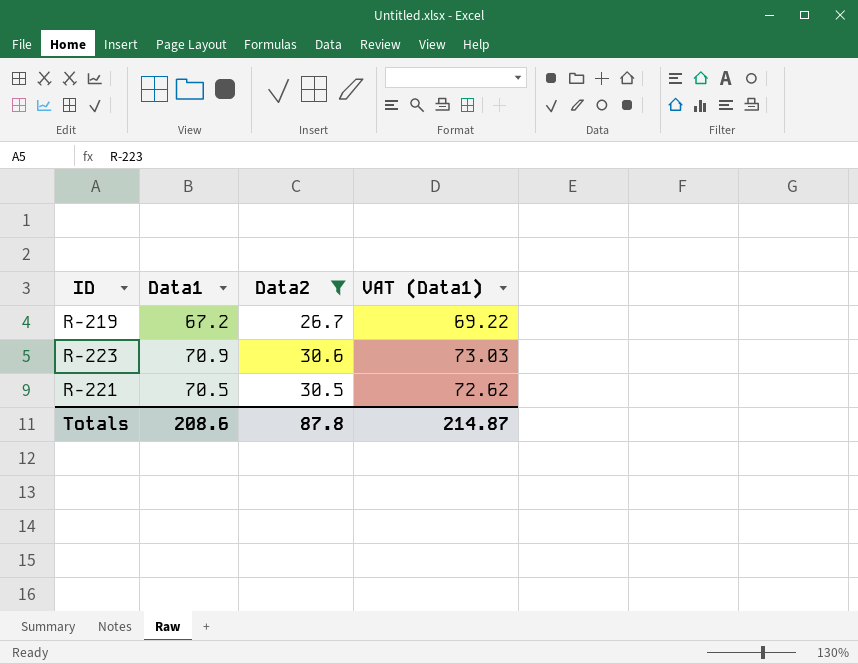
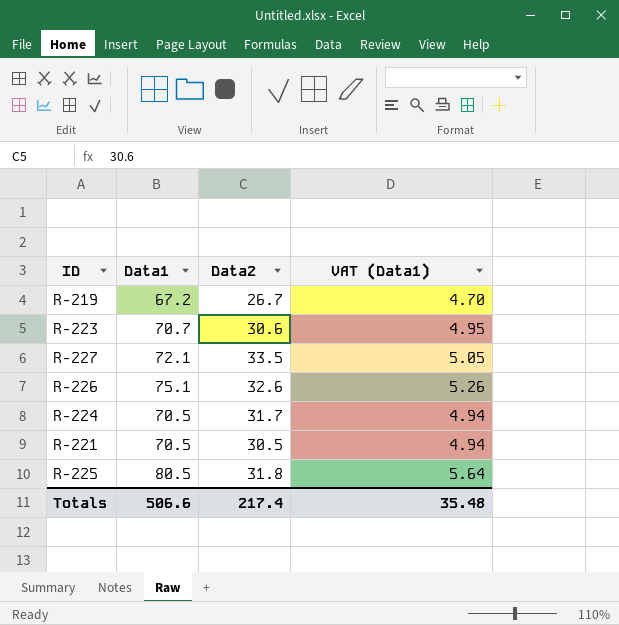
filter: Data2 <= 30.6 -> none
column VAT (Data1) | formula: [Data1] * 1.03 -> [Data1] * 0.07
R-223 | Data1: 70.9 -> 70.7
Totals | Data1: 208.6 -> 506.6
Totals | Data2: 87.8 -> 217.4
Totals | VAT (Data1): 214.87 -> 35.48

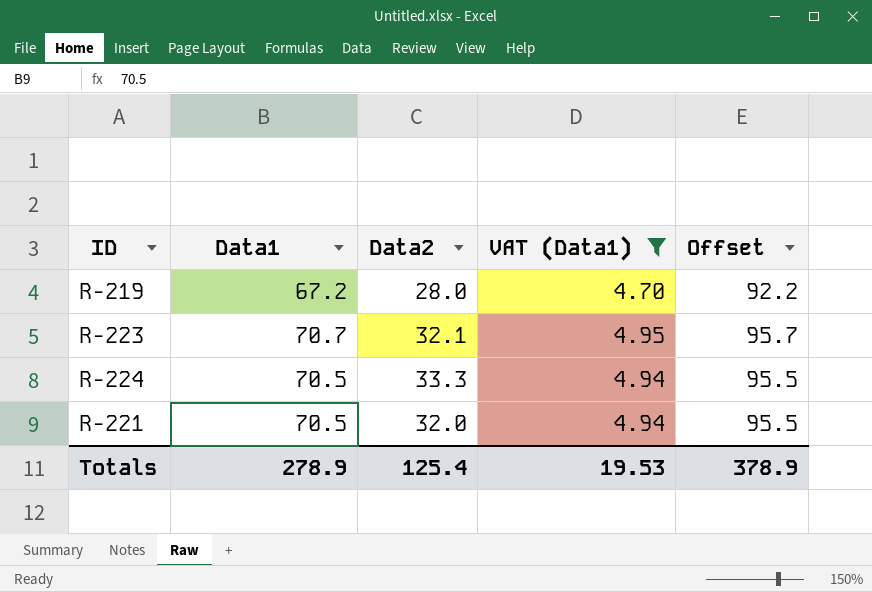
filter: none -> VAT (Data1) <= 4.95
column Offset | formula: none -> [Data1] + 25
R-219 | Data2: 26.7 -> 28.0
R-223 | Data2: 30.6 -> 32.1
R-224 | Data2: 31.7 -> 33.3
R-221 | Data2: 30.5 -> 32.0
Totals | Data1: 506.6 -> 278.9
Totals | Data2: 217.4 -> 125.4
Totals | VAT (Data1): 35.48 -> 19.53

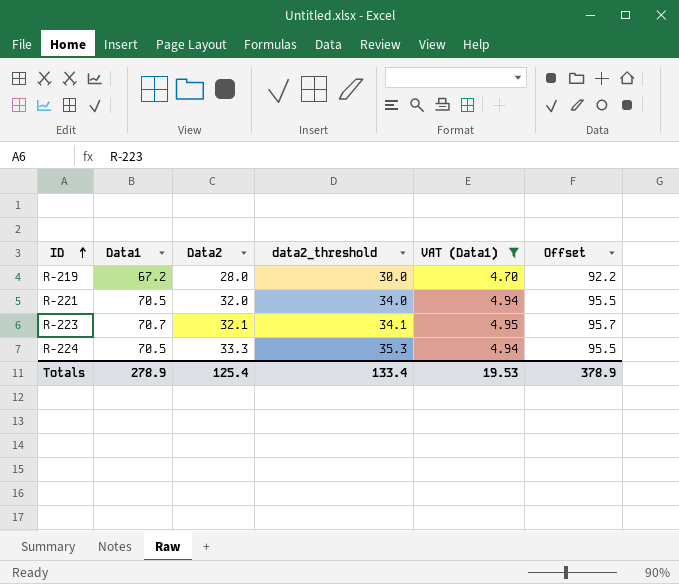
row order: none -> ID ascending
column data2_threshold | formula: none -> [Data2] + 2

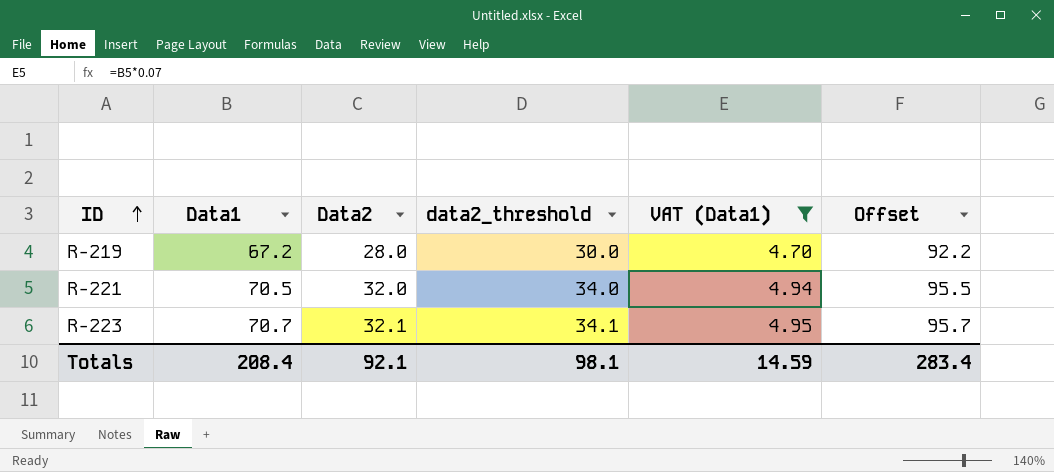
row R-224: 70.5 | 33.3 | 35.3 | 4.94 | 95.5 -> none
Totals | Data1: 278.9 -> 208.4
Totals | Data2: 125.4 -> 92.1
Totals | data2_threshold: 133.4 -> 98.1
Totals | VAT (Data1): 19.53 -> 14.59
Totals | Offset: 378.9 -> 283.4

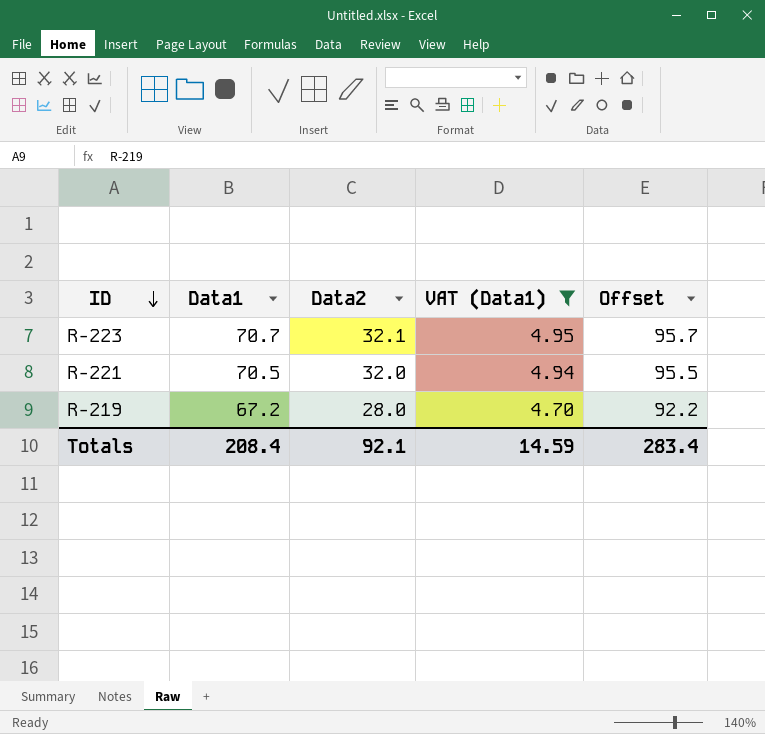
row order: ID ascending -> ID descending
column data2_threshold | formula: [Data2] + 2 -> none

